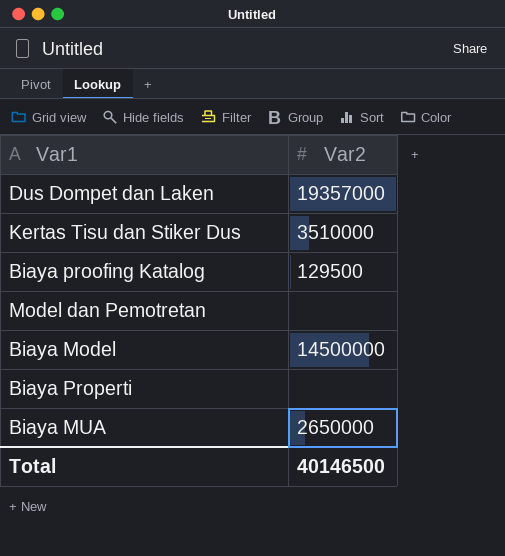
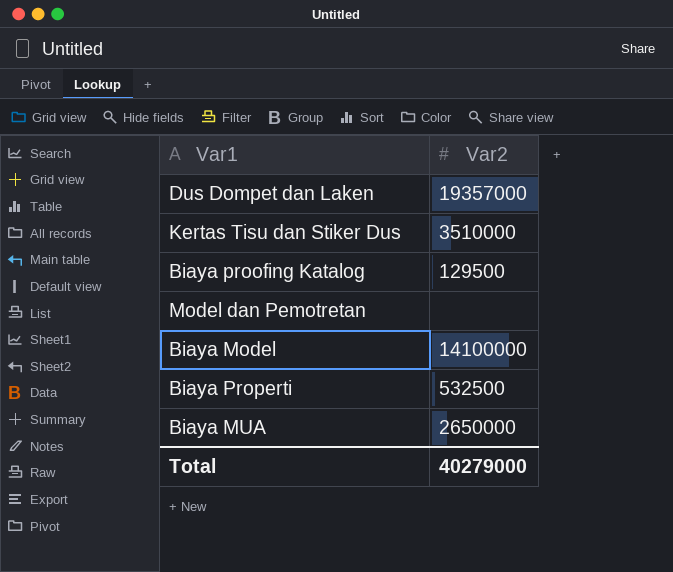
Biaya Model | Var2: 14500000 -> 14100000
Biaya Properti | Var2: none -> 532500
Total | Var2: 40146500 -> 40279000

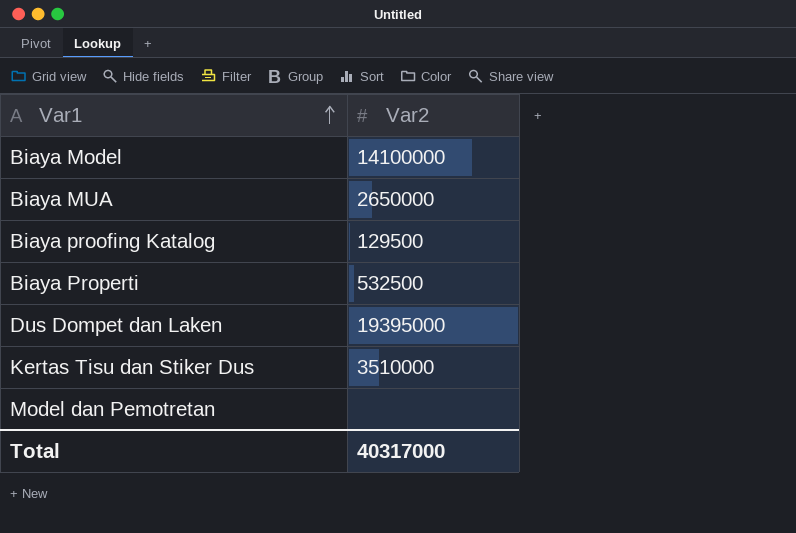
row order: none -> Var1 ascending
Dus Dompet dan Laken | Var2: 19357000 -> 19395000
Total | Var2: 40279000 -> 40317000

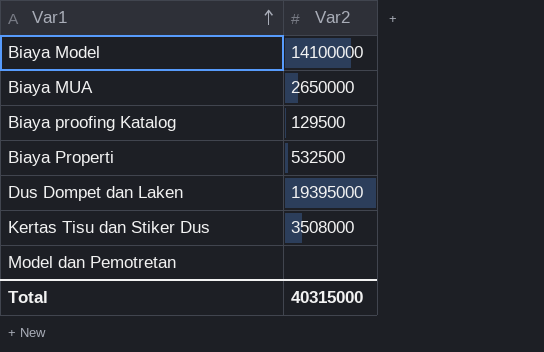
Kertas Tisu dan Stiker Dus | Var2: 3510000 -> 3508000
Total | Var2: 40317000 -> 40315000

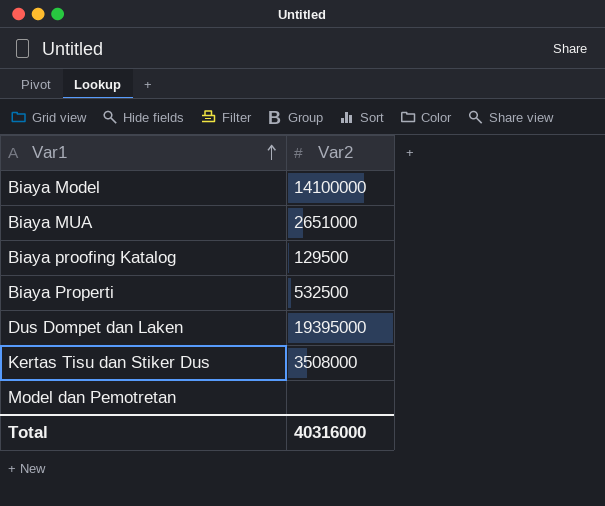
Biaya MUA | Var2: 2650000 -> 2651000
Total | Var2: 40315000 -> 40316000

